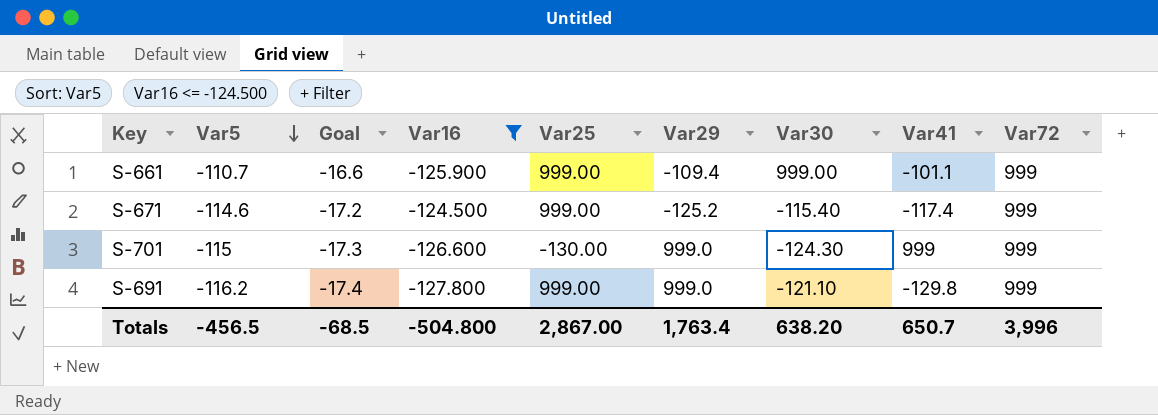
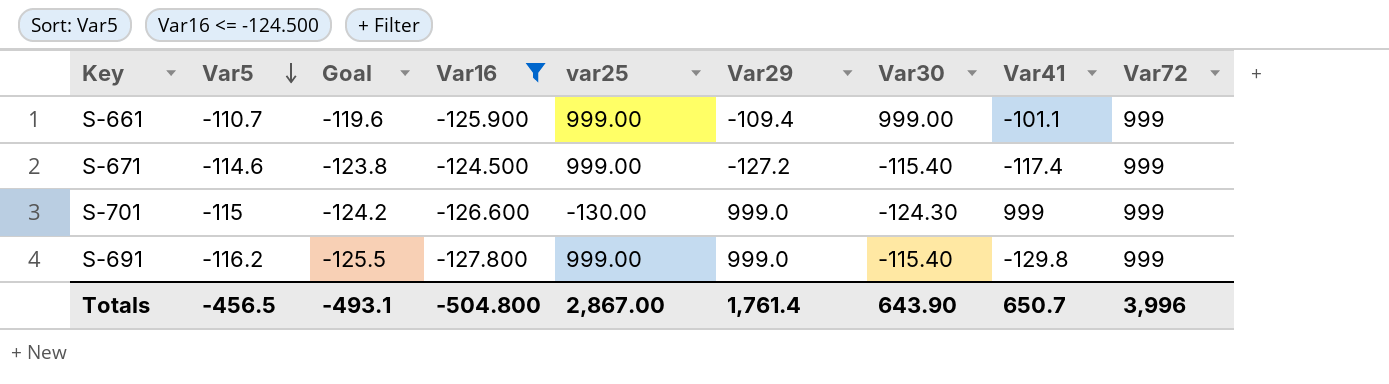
column Goal | formula: [Var5] * 0.15 -> [Var5] * 1.08
column name: Var25 -> var25
S-671 | Var29: -125.2 -> -127.2
S-691 | Var30: -121.10 -> -115.40
Totals | Goal: -68.5 -> -493.1
Totals | Var29: 1,763.4 -> 1,761.4
Totals | Var30: 638.20 -> 643.90

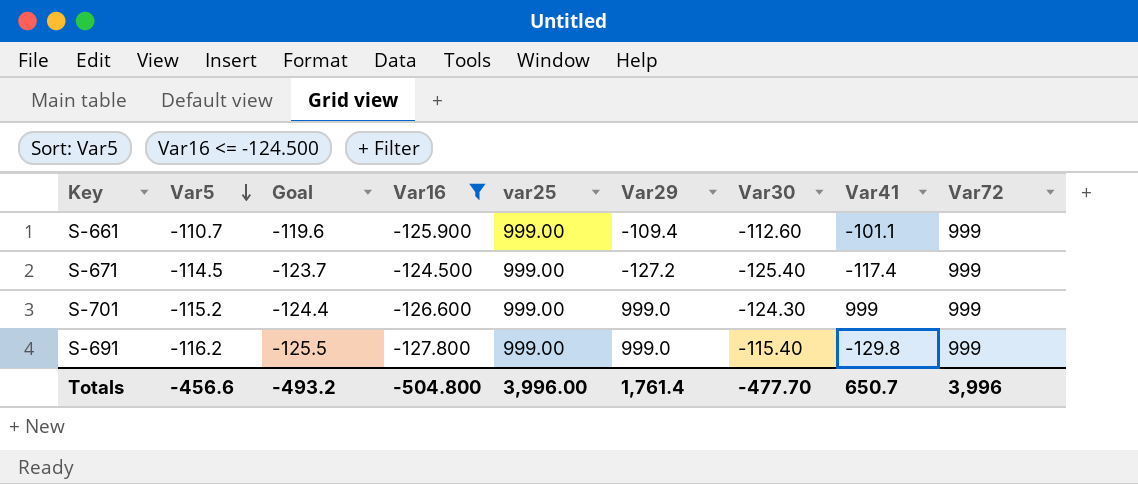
S-661 | Var30: 999.00 -> -112.60
S-671 | Var5: -114.6 -> -114.5
S-671 | Goal: -123.8 -> -123.7
S-671 | Var30: -115.40 -> -125.40
S-701 | Var5: -115 -> -115.2
S-701 | Goal: -124.2 -> -124.4
S-701 | var25: -130.00 -> 999.00
Totals | Var5: -456.5 -> -456.6
Totals | Goal: -493.1 -> -493.2
Totals | var25: 2,867.00 -> 3,996.00
Totals | Var30: 643.90 -> -477.70

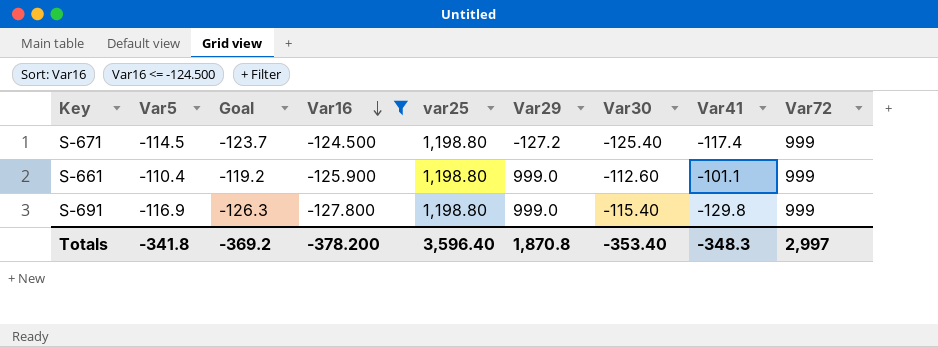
row order: Var5 descending -> Var16 descending
row S-701: -115.2 | -124.4 | -126.600 | 999.00 | 999.0 | -124.30 | 999 | 999 -> none
S-671 | var25: 999.00 -> 1,198.80
S-661 | Var5: -110.7 -> -110.4
S-661 | Goal: -119.6 -> -119.2
S-661 | var25: 999.00 -> 1,198.80
S-661 | Var29: -109.4 -> 999.0
S-691 | Var5: -116.2 -> -116.9
S-691 | Goal: -125.5 -> -126.3
S-691 | var25: 999.00 -> 1,198.80
Totals | Var5: -456.6 -> -341.8
Totals | Goal: -493.2 -> -369.2
Totals | Var16: -504.800 -> -378.200
Totals | var25: 3,996.00 -> 3,596.40
Totals | Var29: 1,761.4 -> 1,870.8
Totals | Var30: -477.70 -> -353.40
Totals | Var41: 650.7 -> -348.3
Totals | Var72: 3,996 -> 2,997

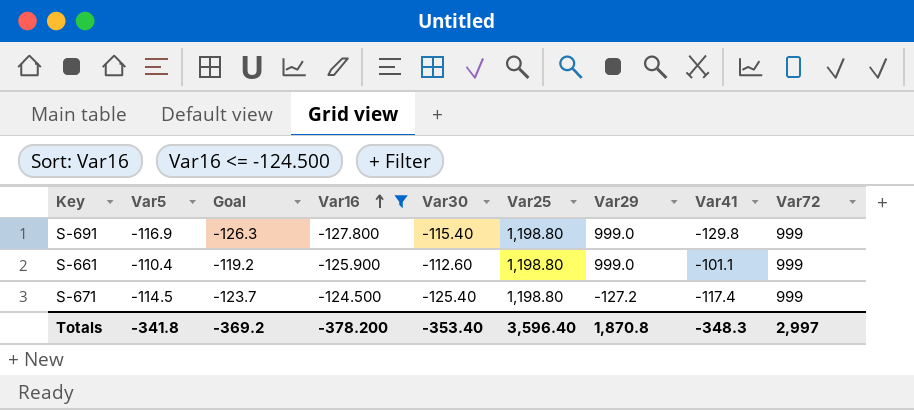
row order: Var16 descending -> Var16 ascending
column Var30 | position: 7 -> 5
column name: var25 -> Var25

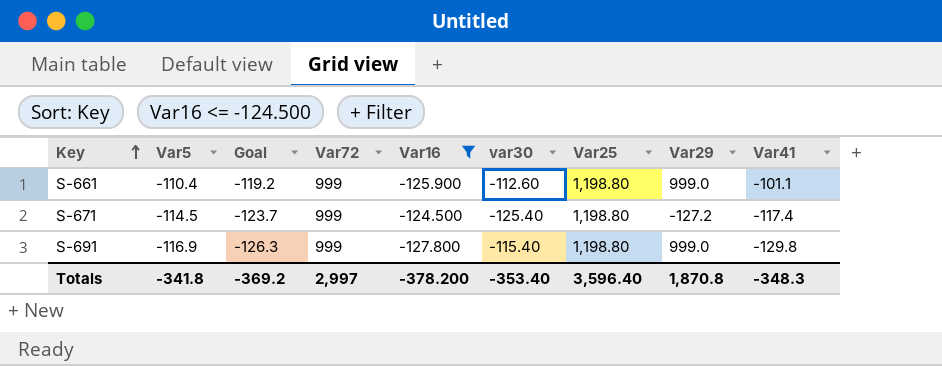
row order: Var16 ascending -> Key ascending
column Var72 | position: 9 -> 4
column name: Var30 -> var30

